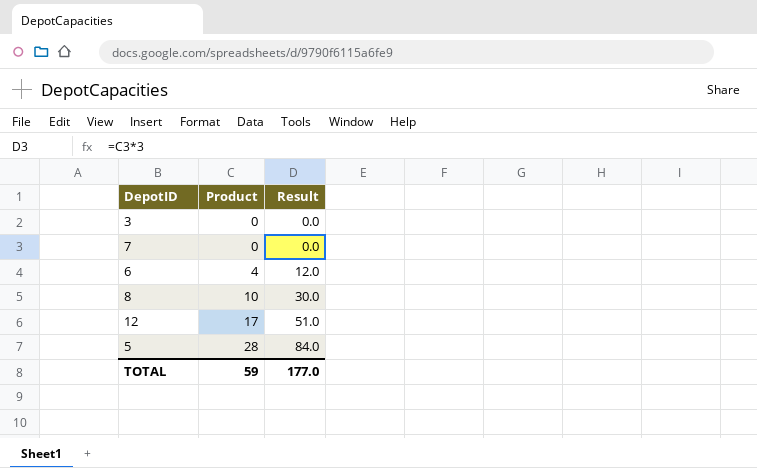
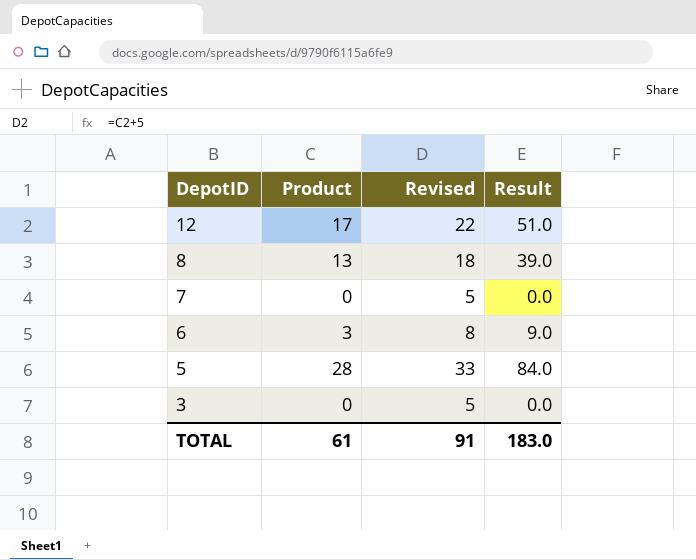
row order: Product ascending -> DepotID descending
column Revised | formula: none -> [Product] + 5
8 | Product: 10 -> 13
8 | Result: 30.0 -> 39.0
6 | Product: 4 -> 3
6 | Result: 12.0 -> 9.0
TOTAL | Product: 59 -> 61
TOTAL | Result: 177.0 -> 183.0

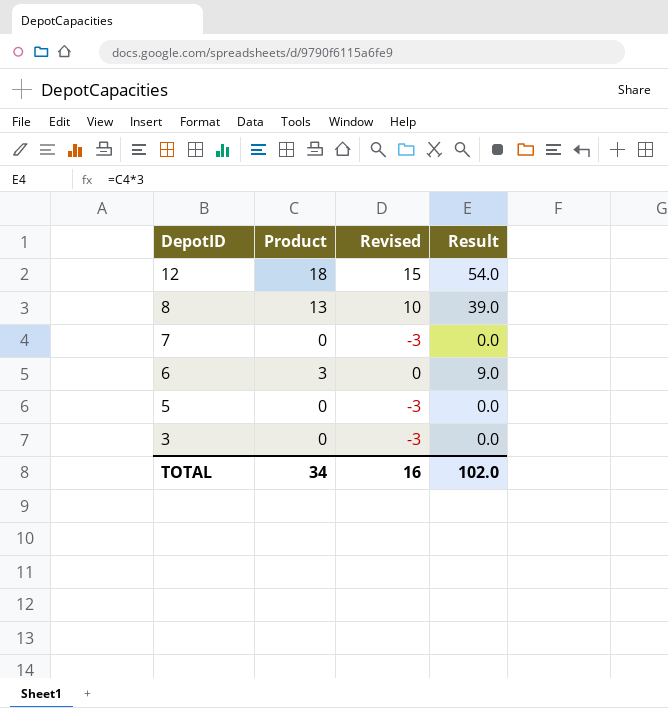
column Revised | formula: [Product] + 5 -> [Product] - 3
12 | Product: 17 -> 18
12 | Result: 51.0 -> 54.0
5 | Product: 28 -> 0
5 | Result: 84.0 -> 0.0
TOTAL | Product: 61 -> 34
TOTAL | Revised: 91 -> 16
TOTAL | Result: 183.0 -> 102.0

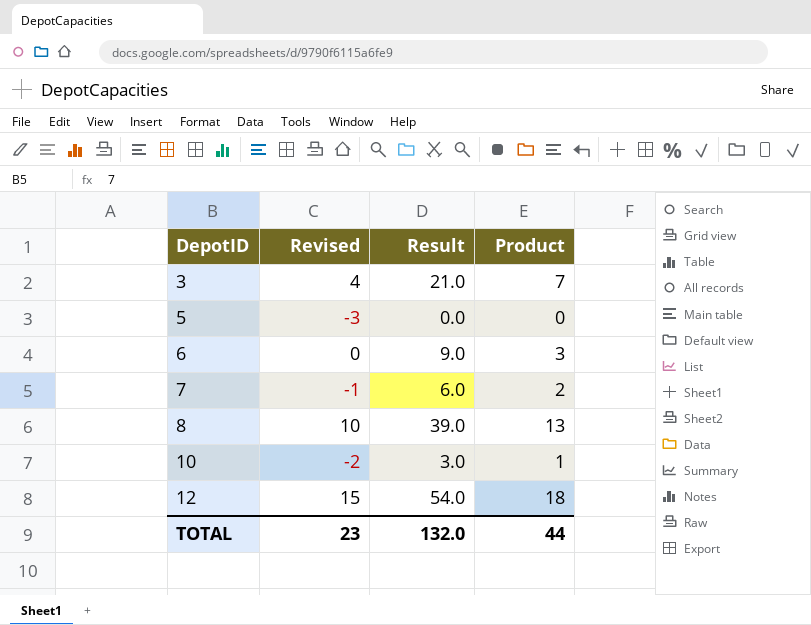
row order: DepotID descending -> DepotID ascending
column Product | position: 2 -> 4
3 | Revised: -3 -> 4
3 | Result: 0.0 -> 21.0
3 | Product: 0 -> 7
7 | Revised: -3 -> -1
7 | Result: 0.0 -> 6.0
7 | Product: 0 -> 2
row 10: none -> -2 | 3.0 | 1
TOTAL | Revised: 16 -> 23
TOTAL | Result: 102.0 -> 132.0
TOTAL | Product: 34 -> 44

